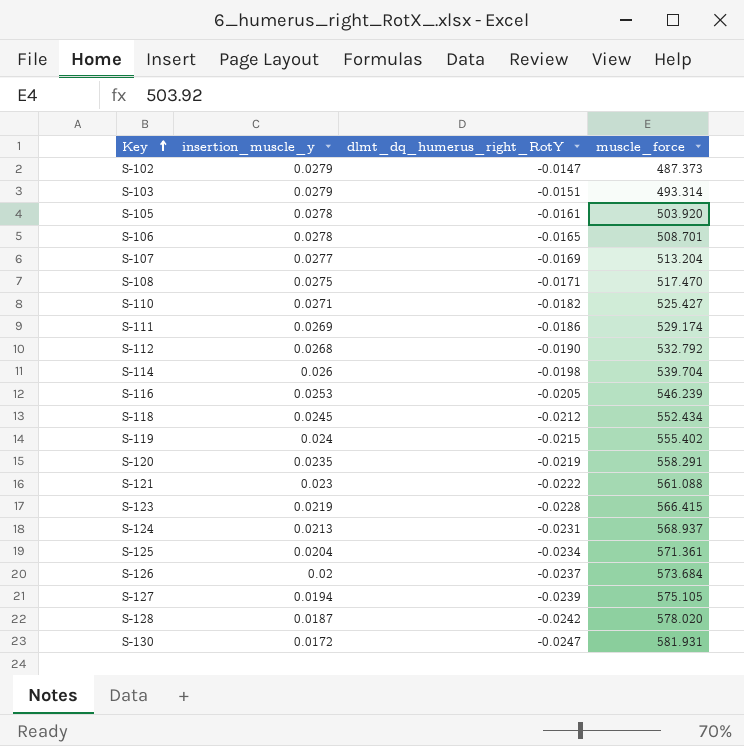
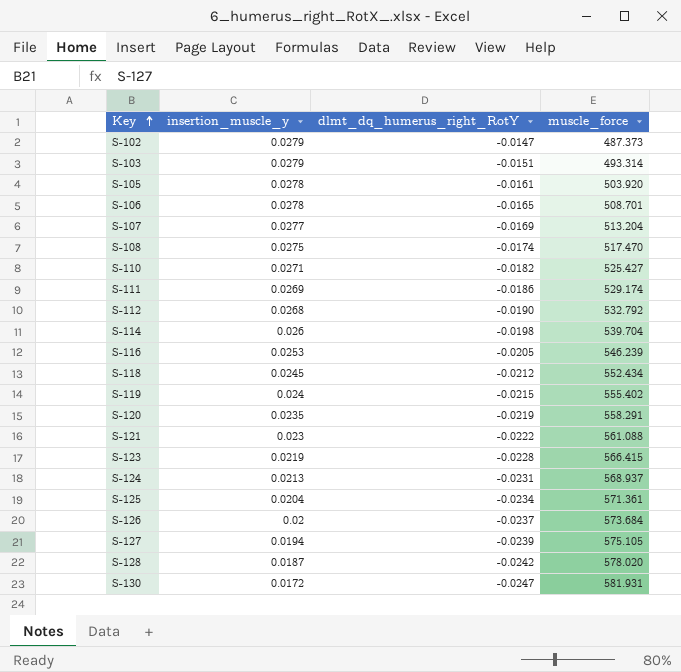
S-108 | dlmt_dq_humerus_right_RotY: -0.0171 -> -0.0174

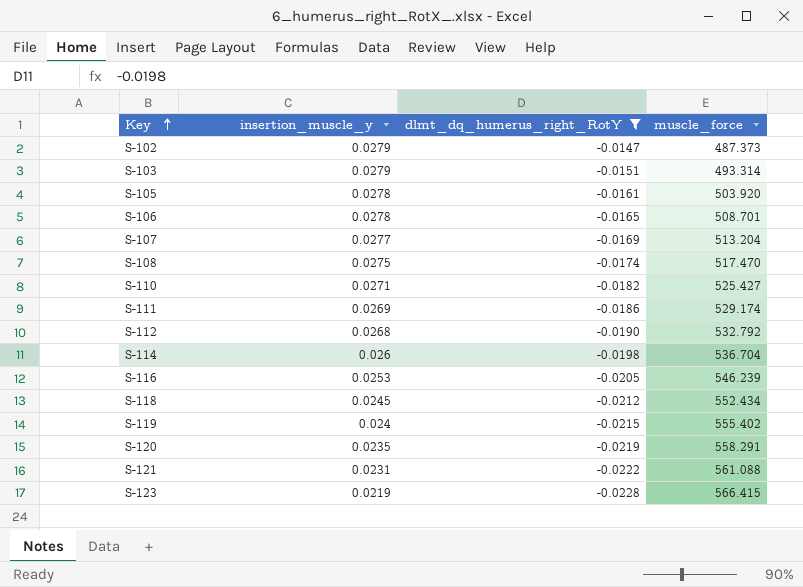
filter: none -> dlmt_dq_humerus_right_RotY >= -0.0228
S-114 | muscle_force: 539.704 -> 536.704
S-121 | insertion_muscle_y: 0.023 -> 0.0231

